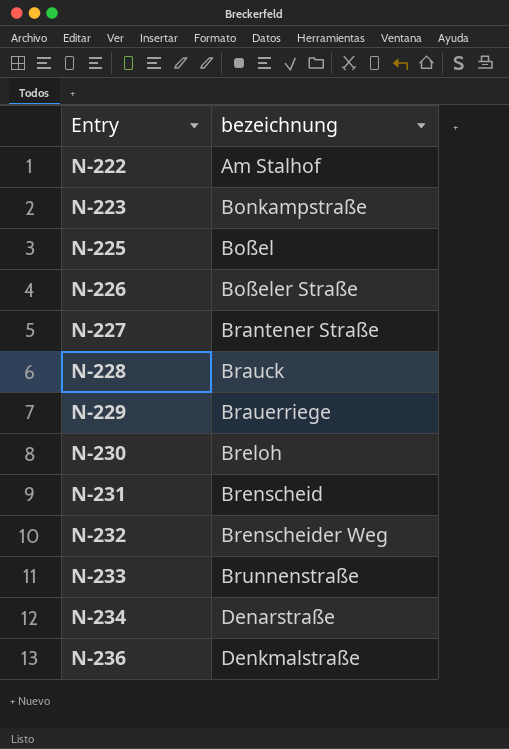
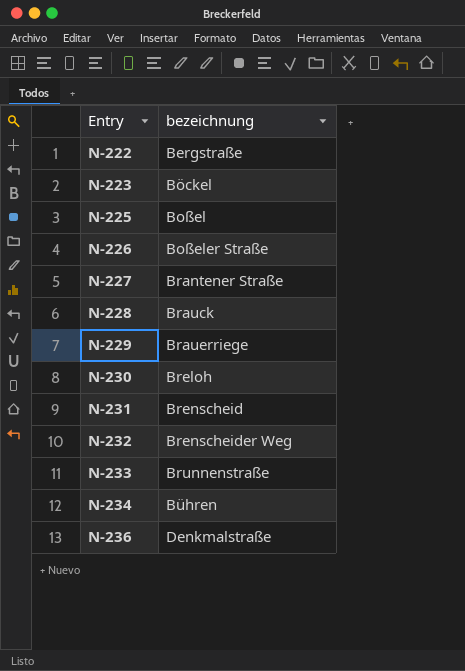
N-222 | bezeichnung: Am Stalhof -> Bergstraße
N-223 | bezeichnung: Bonkampstraße -> Böckel
N-234 | bezeichnung: Denarstraße -> Bühren

